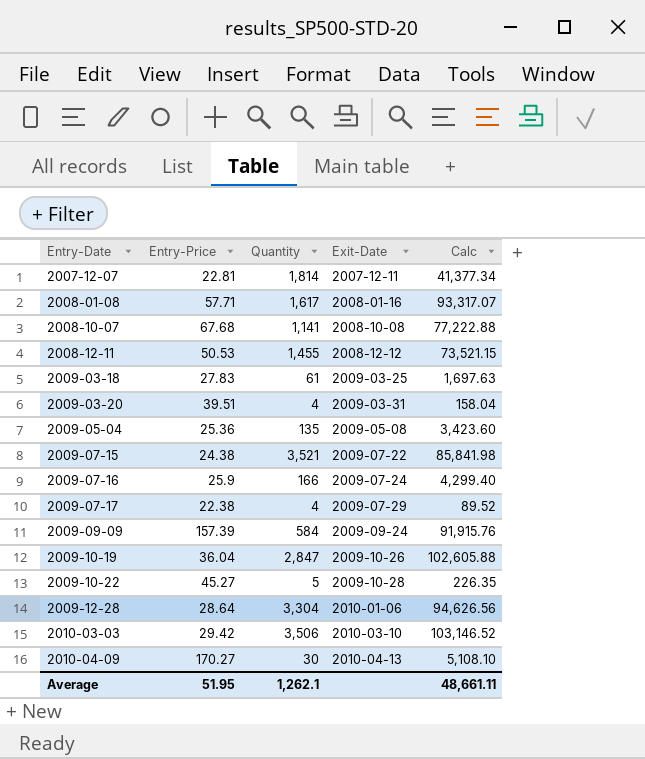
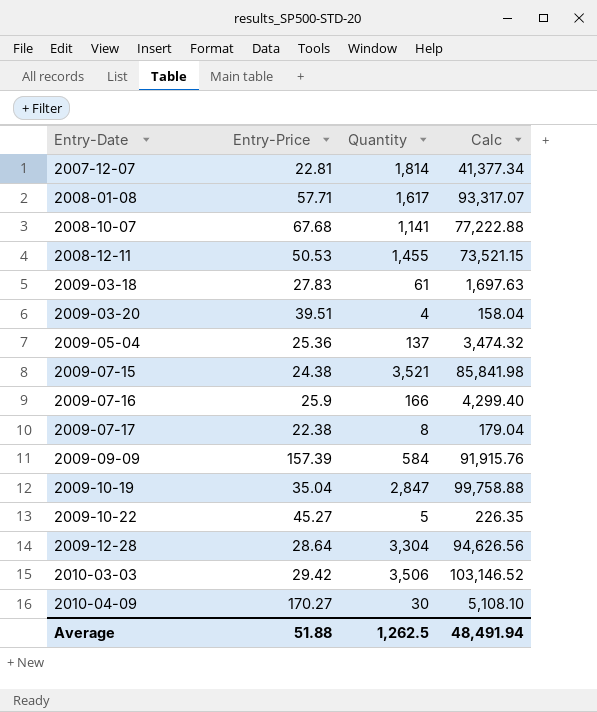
column Exit-Date | position: 4 -> none
2009-05-04 | Quantity: 135 -> 137
2009-05-04 | Calc: 3,423.60 -> 3,474.32
2009-07-17 | Quantity: 4 -> 8
2009-07-17 | Calc: 89.52 -> 179.04
2009-10-19 | Entry-Price: 36.04 -> 35.04
2009-10-19 | Calc: 102,605.88 -> 99,758.88
Average | Entry-Price: 51.95 -> 51.88
Average | Quantity: 1,262.1 -> 1,262.5
Average | Calc: 48,661.11 -> 48,491.94

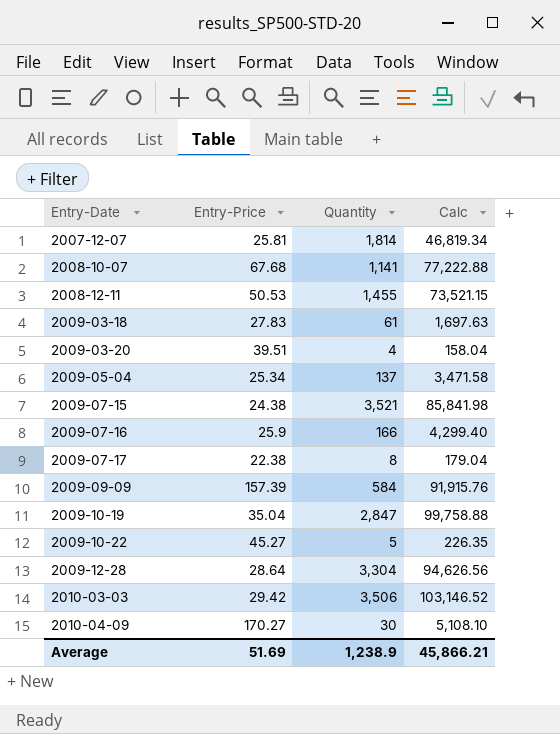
row 2008-01-08: 57.71 | 1,617 | 93,317.07 -> none
2007-12-07 | Entry-Price: 22.81 -> 25.81
2007-12-07 | Calc: 41,377.34 -> 46,819.34
2009-05-04 | Entry-Price: 25.36 -> 25.34
2009-05-04 | Calc: 3,474.32 -> 3,471.58
Average | Entry-Price: 51.88 -> 51.69
Average | Quantity: 1,262.5 -> 1,238.9
Average | Calc: 48,491.94 -> 45,866.21

